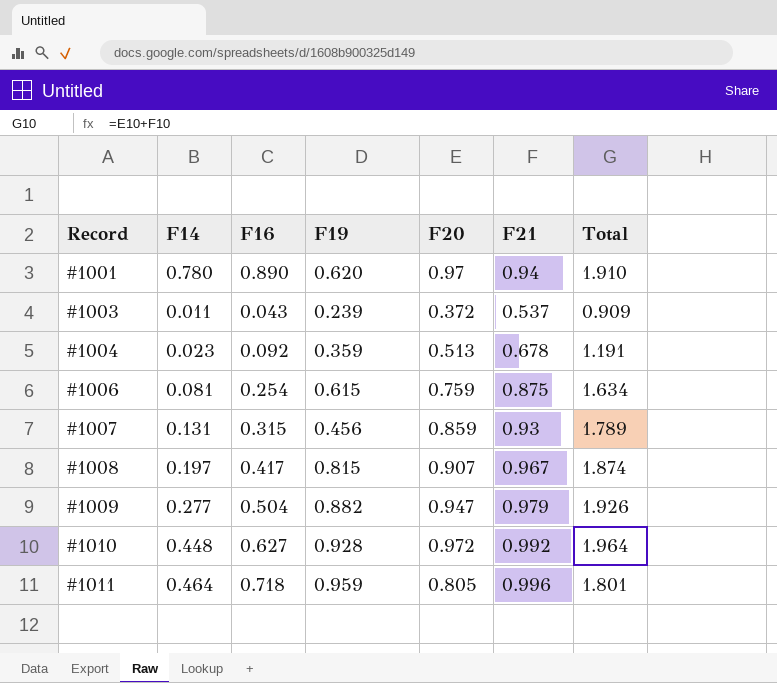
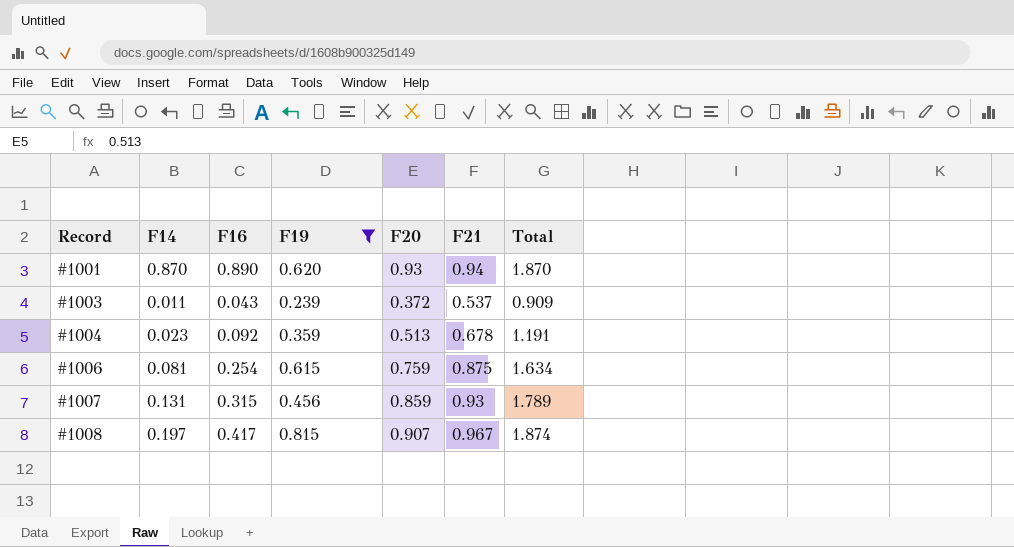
filter: none -> F19 <= 0.815
#1001 | F14: 0.780 -> 0.870
#1001 | F20: 0.97 -> 0.93
#1001 | Total: 1.910 -> 1.870

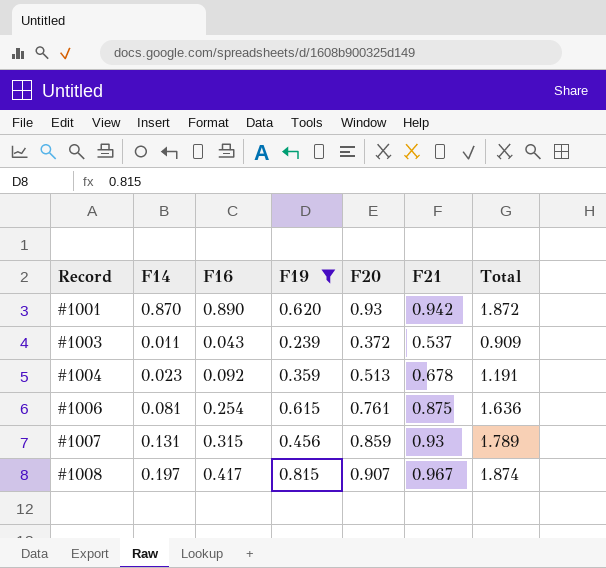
#1001 | F21: 0.94 -> 0.942
#1001 | Total: 1.870 -> 1.872
#1006 | F20: 0.759 -> 0.761
#1006 | Total: 1.634 -> 1.636

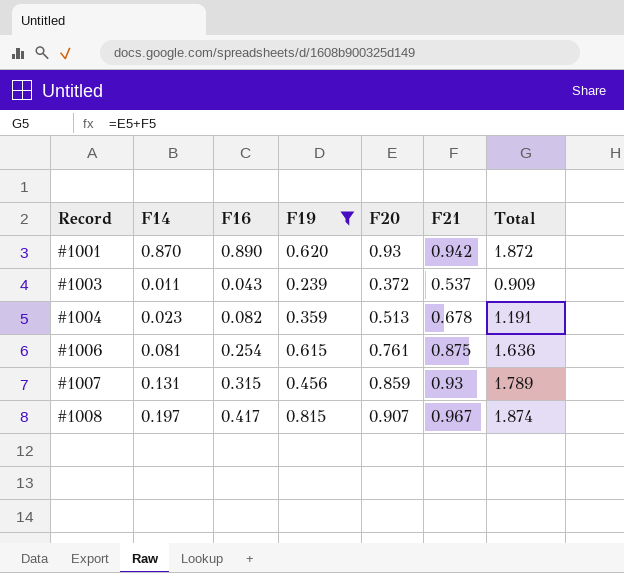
#1004 | F16: 0.092 -> 0.082

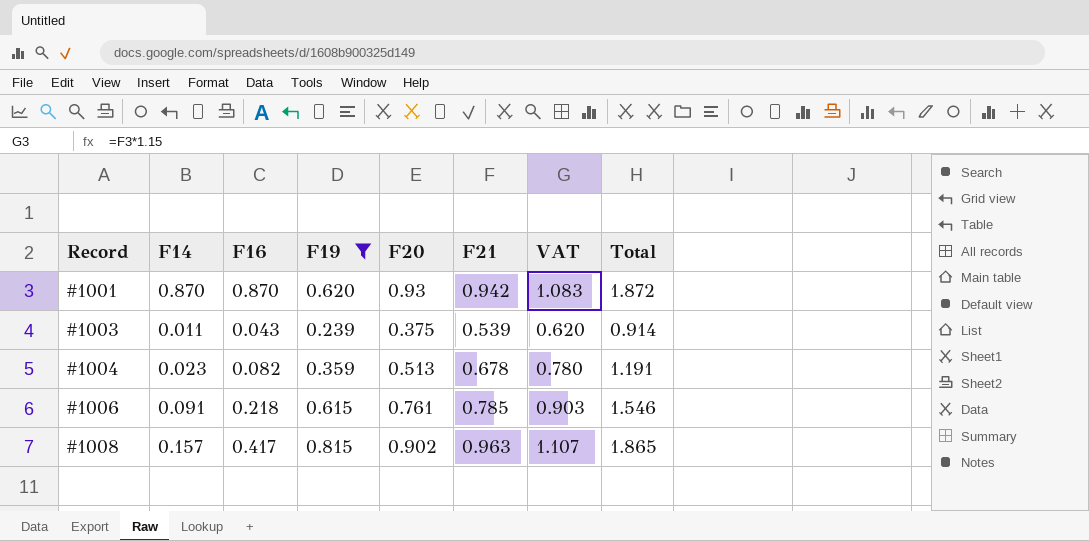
column VAT | formula: none -> [F21] * 1.15
row #1007: 0.131 | 0.315 | 0.456 | 0.859 | 0.93 | 1.789 -> none
#1001 | F16: 0.890 -> 0.870
#1003 | F20: 0.372 -> 0.375
#1003 | F21: 0.537 -> 0.539
#1003 | Total: 0.909 -> 0.914
#1006 | F14: 0.081 -> 0.091
#1006 | F16: 0.254 -> 0.218
#1006 | F21: 0.875 -> 0.785
#1006 | Total: 1.636 -> 1.546
#1008 | F14: 0.197 -> 0.157
#1008 | F20: 0.907 -> 0.902
#1008 | F21: 0.967 -> 0.963
#1008 | Total: 1.874 -> 1.865

